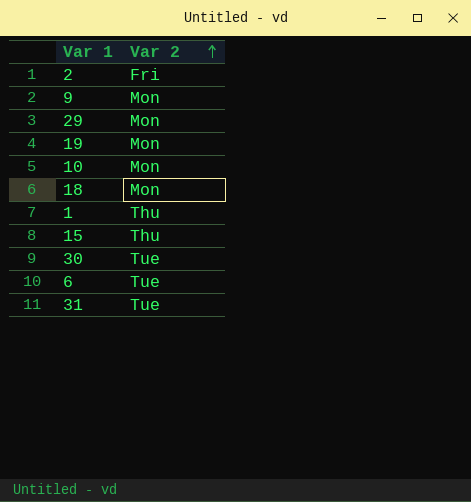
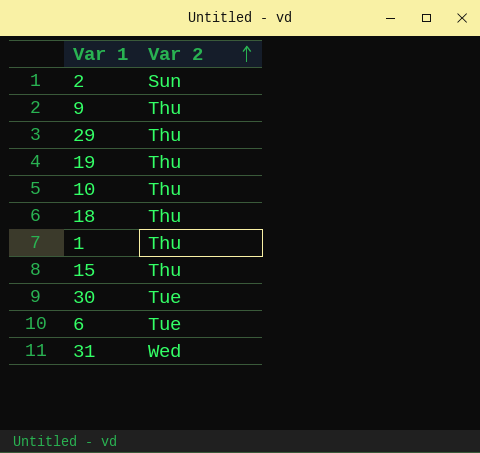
2 | Var 2: Fri -> Sun
9 | Var 2: Mon -> Thu
29 | Var 2: Mon -> Thu
19 | Var 2: Mon -> Thu
10 | Var 2: Mon -> Thu
18 | Var 2: Mon -> Thu
31 | Var 2: Tue -> Wed

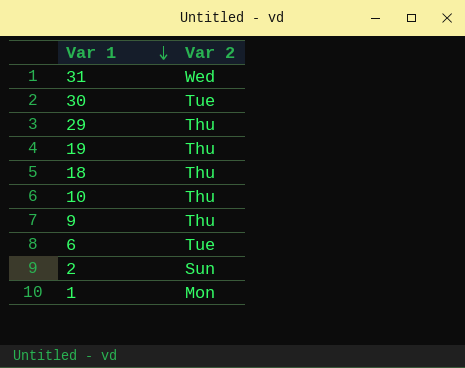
row order: Var 2 ascending -> Var 1 descending
row 15: Thu -> none
1 | Var 2: Thu -> Mon

